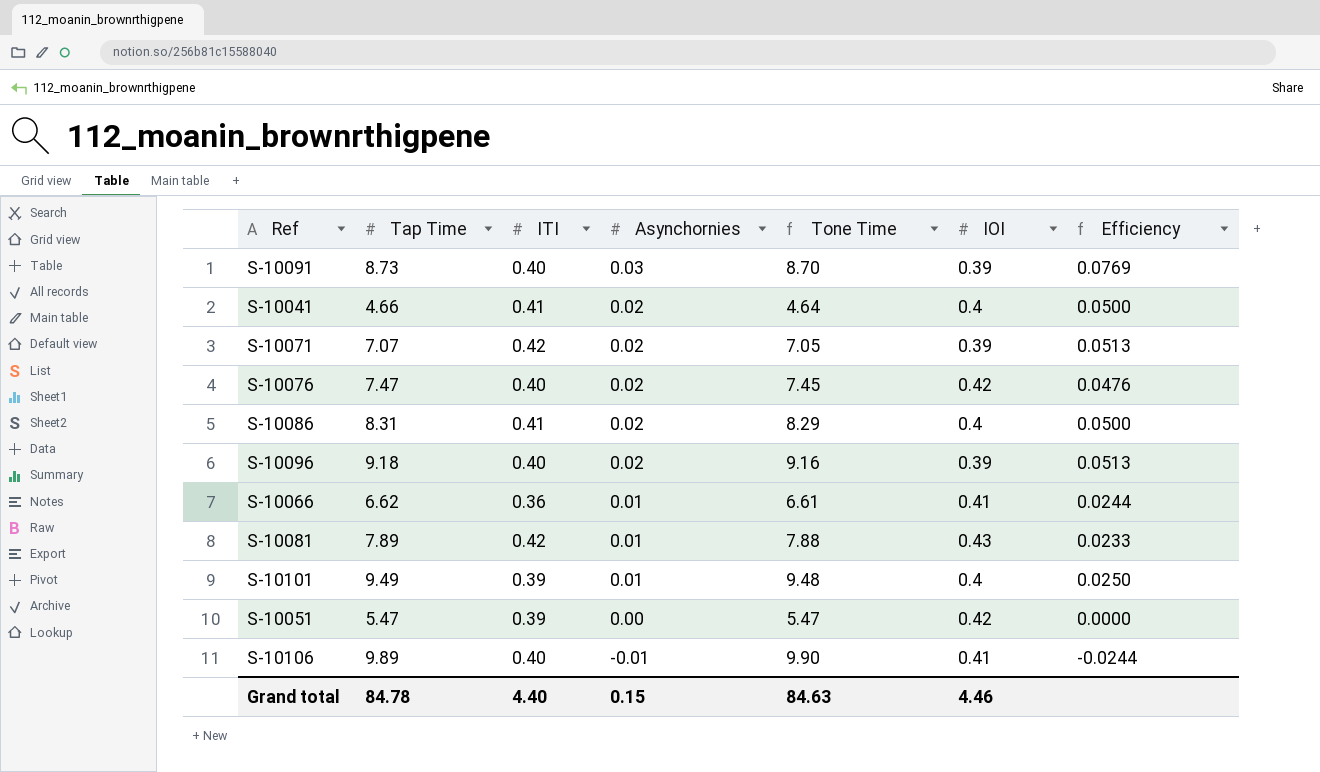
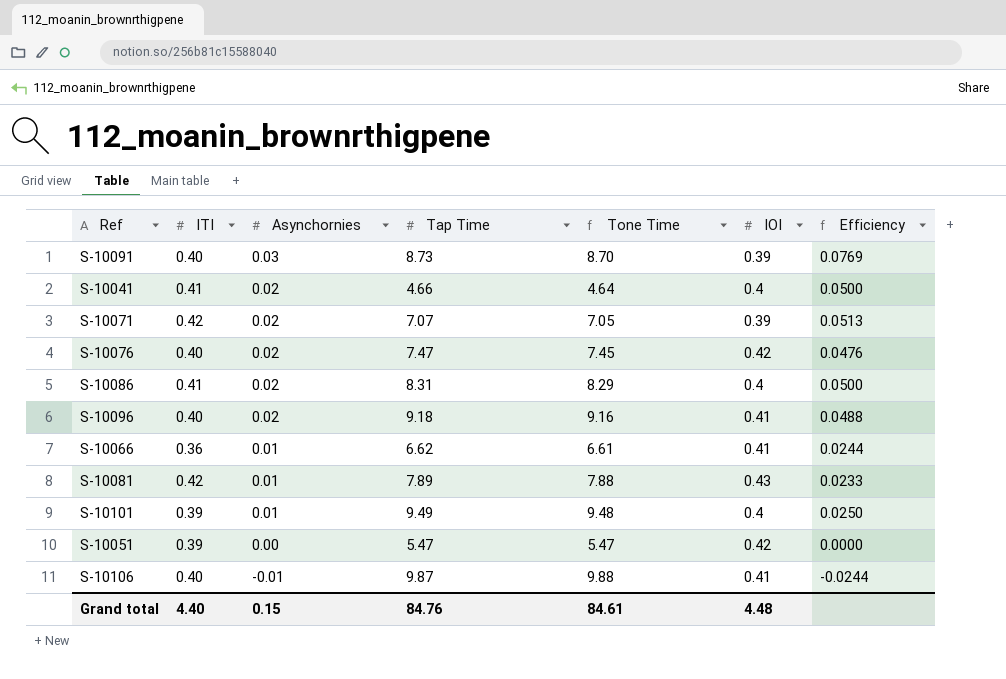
column Tap Time | position: 2 -> 4
S-10096 | IOI: 0.39 -> 0.41
S-10096 | Efficiency: 0.0513 -> 0.0488
S-10106 | Tap Time: 9.89 -> 9.87
S-10106 | Tone Time: 9.90 -> 9.88
Grand total | Tap Time: 84.78 -> 84.76
Grand total | Tone Time: 84.63 -> 84.61
Grand total | IOI: 4.46 -> 4.48

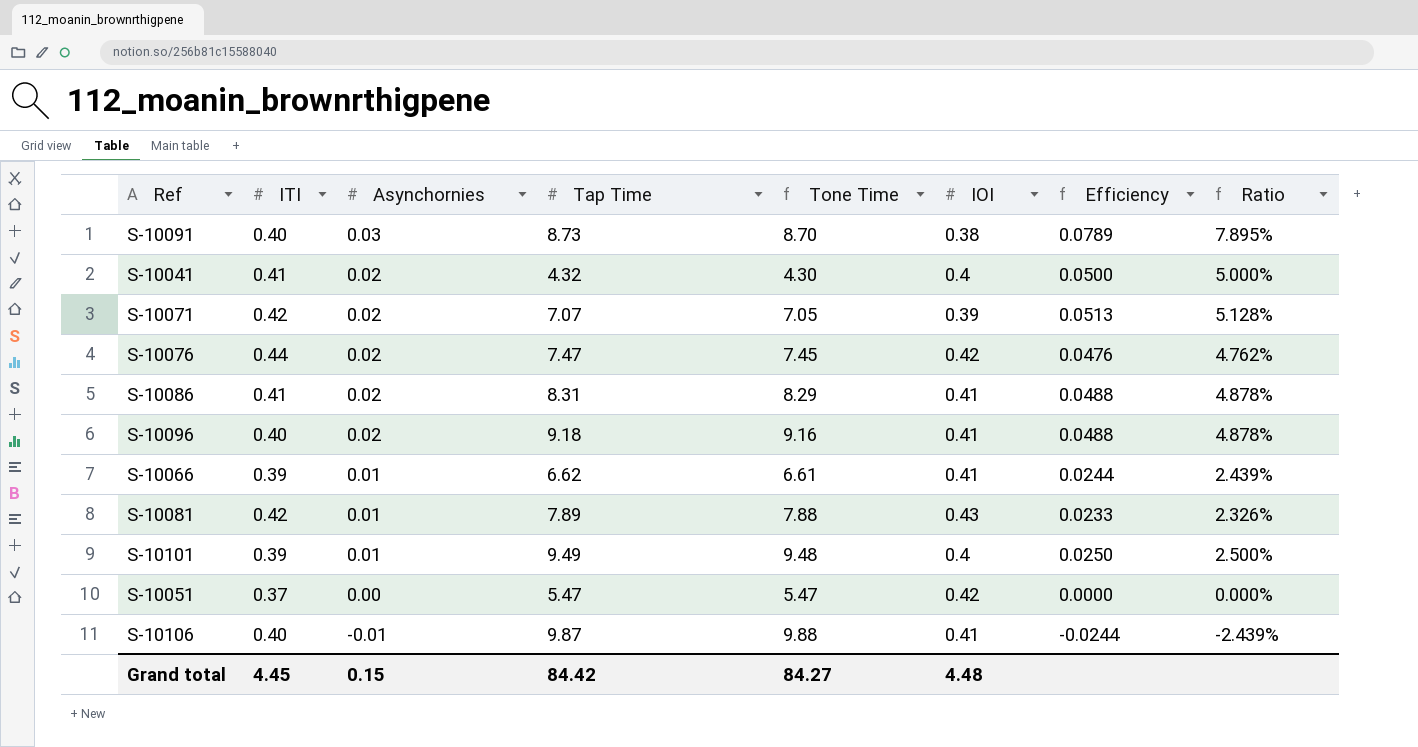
column Ratio | formula: none -> [Asynchornies] / [IOI]
S-10091 | IOI: 0.39 -> 0.38
S-10091 | Efficiency: 0.0769 -> 0.0789
S-10041 | Tap Time: 4.66 -> 4.32
S-10041 | Tone Time: 4.64 -> 4.30
S-10076 | ITI: 0.40 -> 0.44
S-10086 | IOI: 0.4 -> 0.41
S-10086 | Efficiency: 0.0500 -> 0.0488
S-10066 | ITI: 0.36 -> 0.39
S-10051 | ITI: 0.39 -> 0.37
Grand total | ITI: 4.40 -> 4.45
Grand total | Tap Time: 84.76 -> 84.42
Grand total | Tone Time: 84.61 -> 84.27

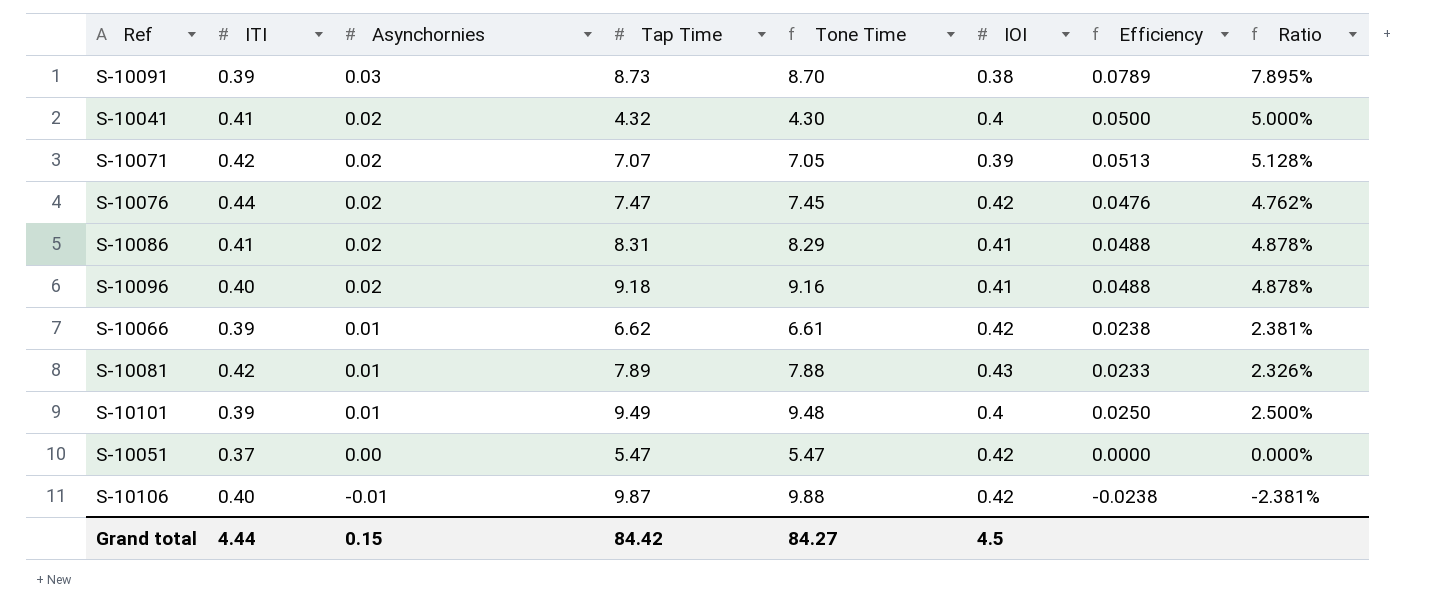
S-10091 | ITI: 0.40 -> 0.39
S-10066 | IOI: 0.41 -> 0.42
S-10066 | Efficiency: 0.0244 -> 0.0238
S-10066 | Ratio: 2.439% -> 2.381%
S-10106 | IOI: 0.41 -> 0.42
S-10106 | Efficiency: -0.0244 -> -0.0238
S-10106 | Ratio: -2.439% -> -2.381%
Grand total | ITI: 4.45 -> 4.44
Grand total | IOI: 4.48 -> 4.5

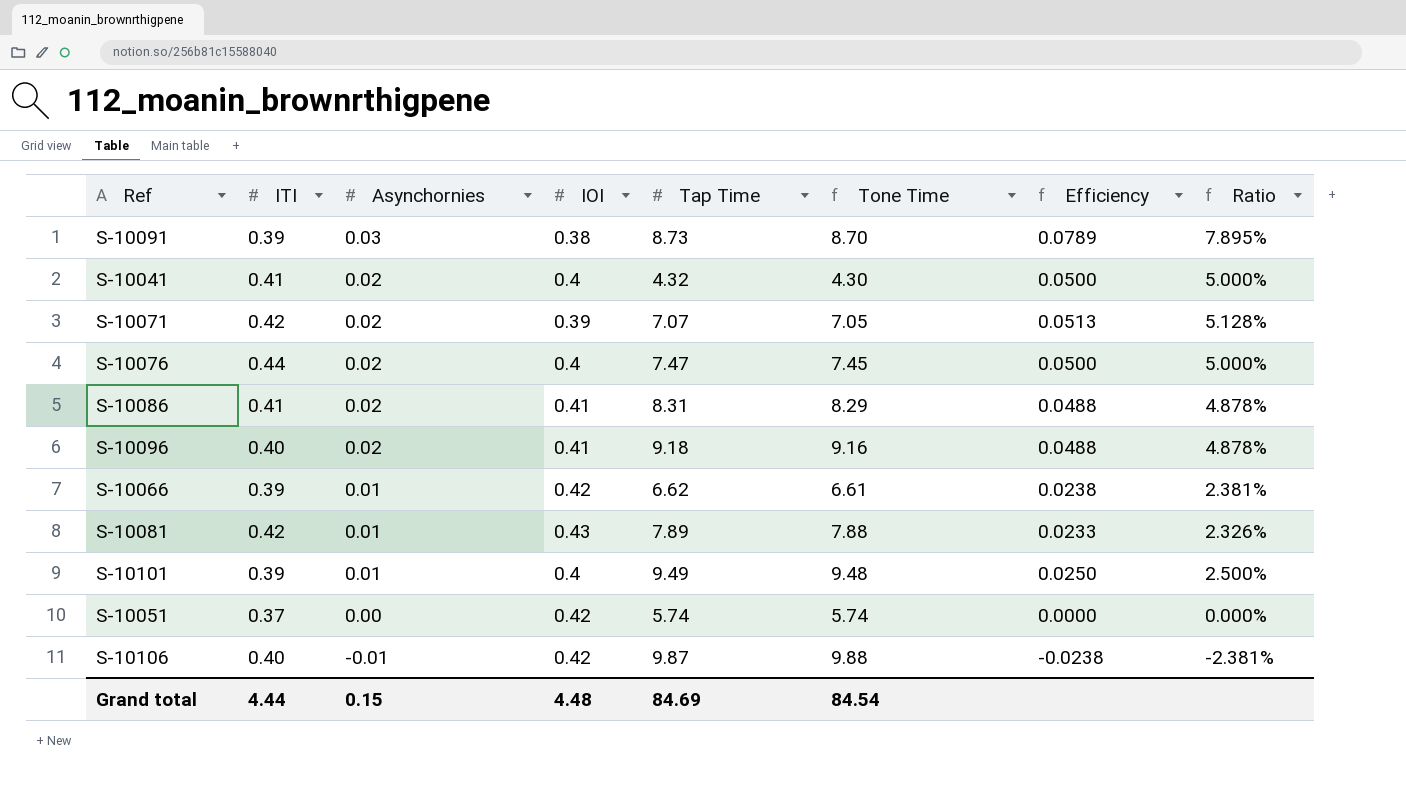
column IOI | position: 6 -> 4
S-10076 | IOI: 0.42 -> 0.4
S-10076 | Efficiency: 0.0476 -> 0.0500
S-10076 | Ratio: 4.762% -> 5.000%
S-10051 | Tap Time: 5.47 -> 5.74
S-10051 | Tone Time: 5.47 -> 5.74
Grand total | IOI: 4.5 -> 4.48
Grand total | Tap Time: 84.42 -> 84.69
Grand total | Tone Time: 84.27 -> 84.54

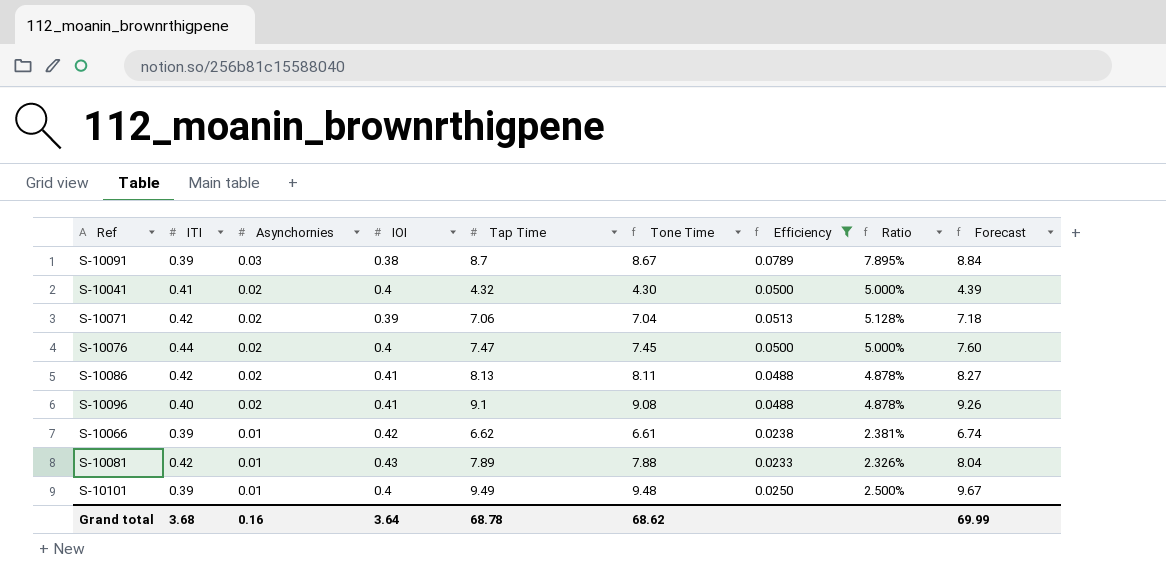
filter: none -> Efficiency >= 0.0233
column Forecast | formula: none -> [Tone Time] * 1.02
S-10091 | Tap Time: 8.73 -> 8.7
S-10091 | Tone Time: 8.70 -> 8.67
S-10071 | Tap Time: 7.07 -> 7.06
S-10071 | Tone Time: 7.05 -> 7.04
S-10086 | ITI: 0.41 -> 0.42
S-10086 | Tap Time: 8.31 -> 8.13
S-10086 | Tone Time: 8.29 -> 8.11
S-10096 | Tap Time: 9.18 -> 9.1
S-10096 | Tone Time: 9.16 -> 9.08
Grand total | ITI: 4.44 -> 3.68
Grand total | Asynchornies: 0.15 -> 0.16
Grand total | IOI: 4.48 -> 3.64
Grand total | Tap Time: 84.69 -> 68.78
Grand total | Tone Time: 84.54 -> 68.62

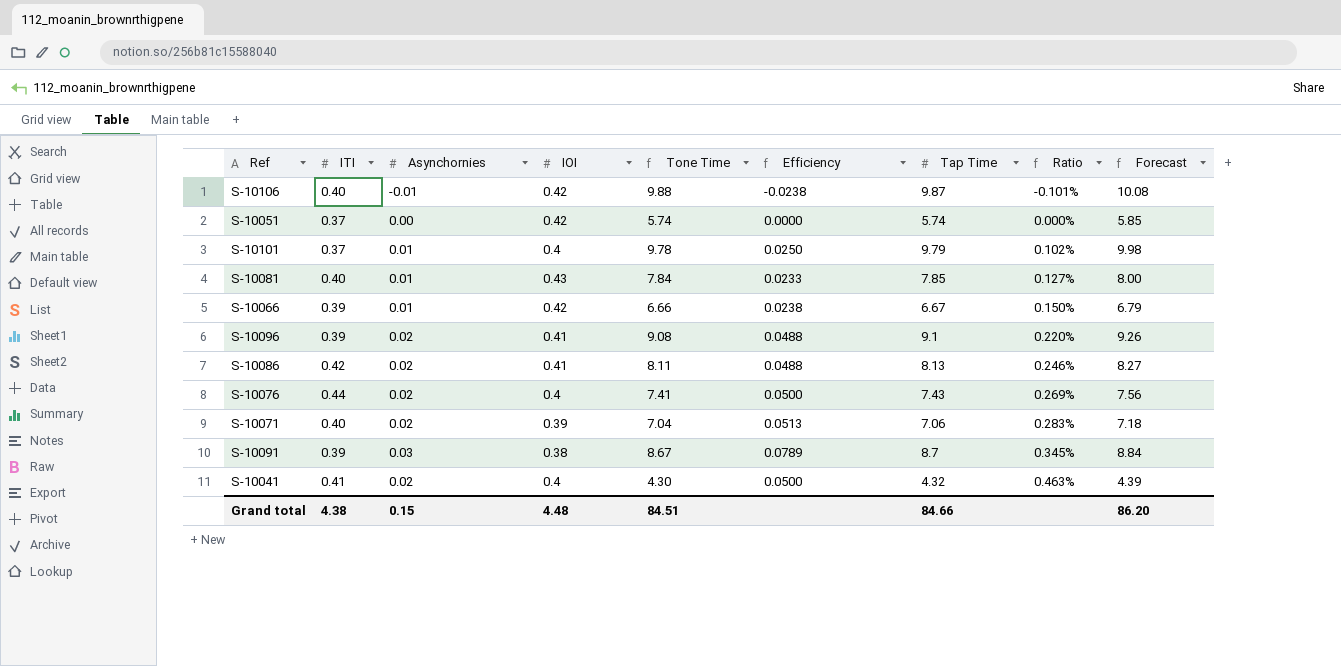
filter: Efficiency >= 0.0233 -> none
row order: Asynchornies descending -> Ratio ascending
column Tap Time | position: 5 -> 7
column Ratio | formula: [Asynchornies] / [IOI] -> [Asynchornies] / [Tap Time]
S-10101 | ITI: 0.39 -> 0.37
S-10101 | Tone Time: 9.48 -> 9.78
S-10101 | Tap Time: 9.49 -> 9.79
S-10101 | Forecast: 9.67 -> 9.98
S-10081 | ITI: 0.42 -> 0.40
S-10081 | Tone Time: 7.88 -> 7.84
S-10081 | Tap Time: 7.89 -> 7.85
S-10081 | Forecast: 8.04 -> 8.00
S-10066 | Tone Time: 6.61 -> 6.66
S-10066 | Tap Time: 6.62 -> 6.67
S-10066 | Forecast: 6.74 -> 6.79
S-10096 | ITI: 0.40 -> 0.39
S-10076 | Tone Time: 7.45 -> 7.41
S-10076 | Tap Time: 7.47 -> 7.43
S-10076 | Forecast: 7.60 -> 7.56
S-10071 | ITI: 0.42 -> 0.40
Grand total | ITI: 3.68 -> 4.38
Grand total | Asynchornies: 0.16 -> 0.15
Grand total | IOI: 3.64 -> 4.48
Grand total | Tone Time: 68.62 -> 84.51
Grand total | Tap Time: 68.78 -> 84.66
Grand total | Forecast: 69.99 -> 86.20

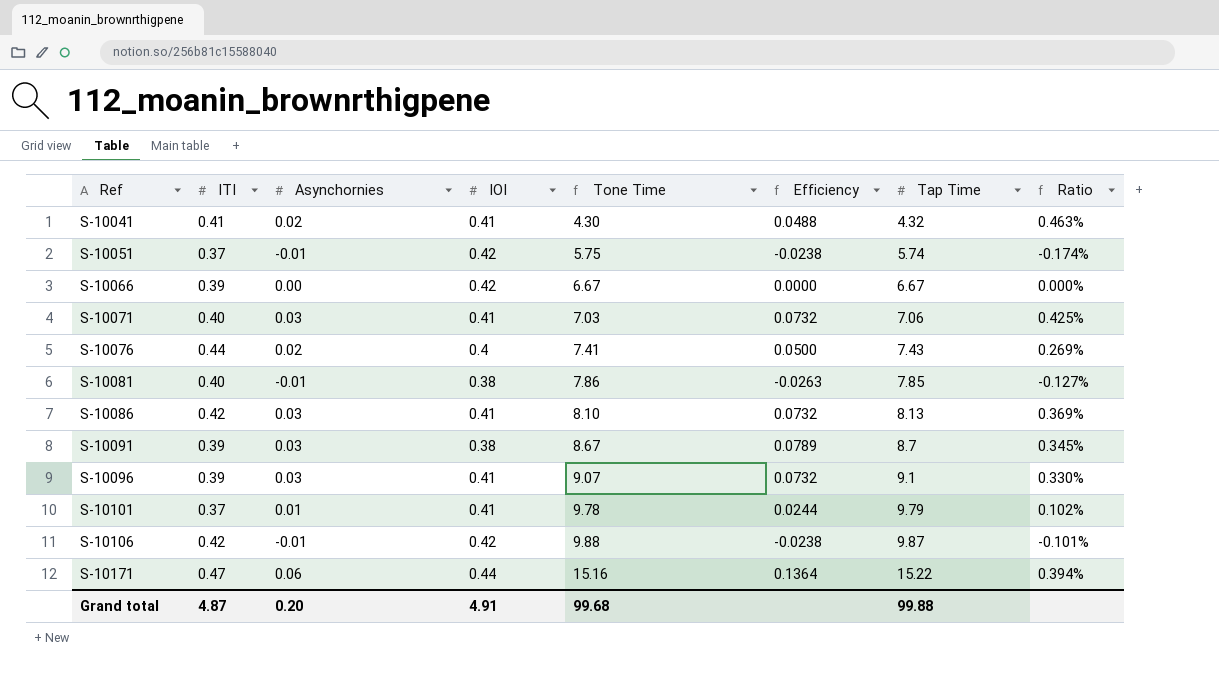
row order: Ratio ascending -> Ref ascending
column Forecast | formula: [Tone Time] * 1.02 -> none
S-10041 | IOI: 0.4 -> 0.41
S-10041 | Efficiency: 0.0500 -> 0.0488
S-10051 | Asynchornies: 0.00 -> -0.01
S-10051 | Tone Time: 5.74 -> 5.75
S-10051 | Efficiency: 0.0000 -> -0.0238
S-10051 | Ratio: 0.000% -> -0.174%
S-10066 | Asynchornies: 0.01 -> 0.00
S-10066 | Tone Time: 6.66 -> 6.67
S-10066 | Efficiency: 0.0238 -> 0.0000
S-10066 | Ratio: 0.150% -> 0.000%
S-10071 | Asynchornies: 0.02 -> 0.03
S-10071 | IOI: 0.39 -> 0.41
S-10071 | Tone Time: 7.04 -> 7.03
S-10071 | Efficiency: 0.0513 -> 0.0732
S-10071 | Ratio: 0.283% -> 0.425%
S-10081 | Asynchornies: 0.01 -> -0.01
S-10081 | IOI: 0.43 -> 0.38
S-10081 | Tone Time: 7.84 -> 7.86
S-10081 | Efficiency: 0.0233 -> -0.0263
S-10081 | Ratio: 0.127% -> -0.127%
S-10086 | Asynchornies: 0.02 -> 0.03
S-10086 | Tone Time: 8.11 -> 8.10
S-10086 | Efficiency: 0.0488 -> 0.0732
S-10086 | Ratio: 0.246% -> 0.369%
S-10096 | Asynchornies: 0.02 -> 0.03
S-10096 | Tone Time: 9.08 -> 9.07
S-10096 | Efficiency: 0.0488 -> 0.0732
S-10096 | Ratio: 0.220% -> 0.330%
S-10101 | IOI: 0.4 -> 0.41
S-10101 | Efficiency: 0.0250 -> 0.0244
S-10106 | ITI: 0.40 -> 0.42
row S-10171: none -> 0.47 | 0.06 | 0.44 | 15.16 | 0.1364 | 15.22 | 0.394%
Grand total | ITI: 4.38 -> 4.87
Grand total | Asynchornies: 0.15 -> 0.20
Grand total | IOI: 4.48 -> 4.91
Grand total | Tone Time: 84.51 -> 99.68
Grand total | Tap Time: 84.66 -> 99.88

